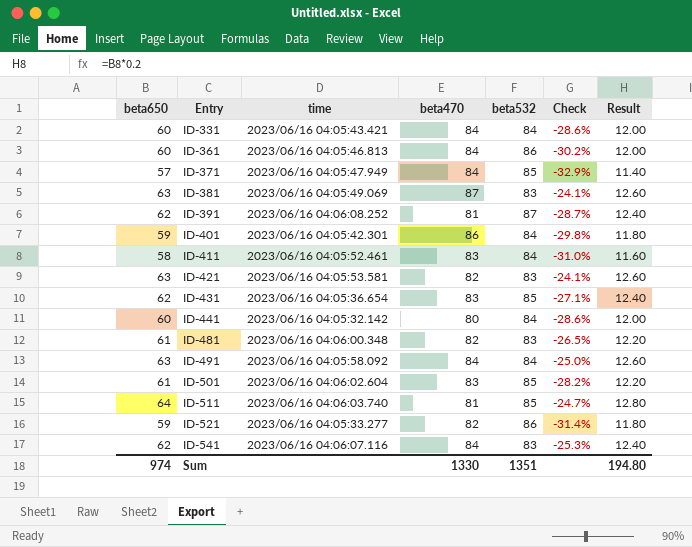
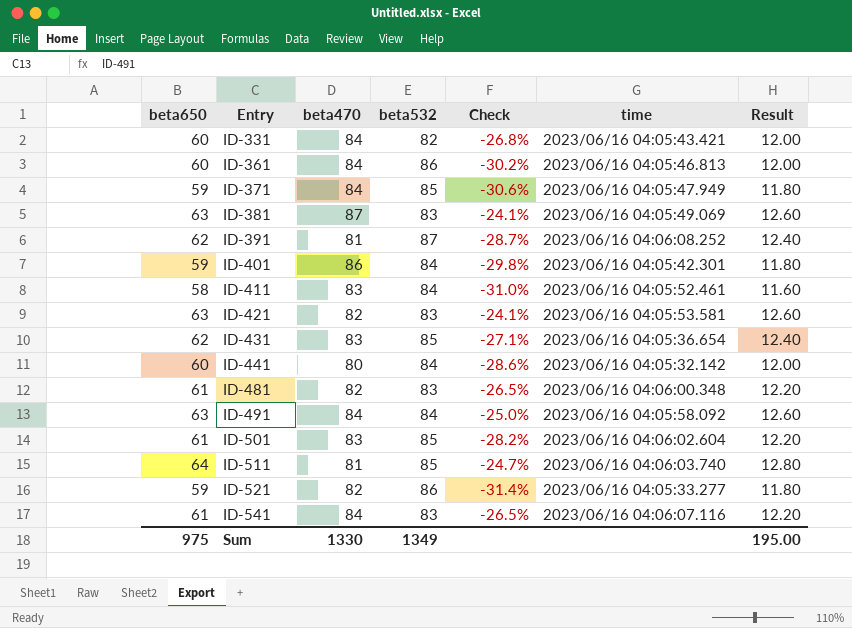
column time | position: 3 -> 6
ID-331 | beta532: 84 -> 82
ID-331 | Check: -28.6% -> -26.8%
ID-371 | beta650: 57 -> 59
ID-371 | Check: -32.9% -> -30.6%
ID-371 | Result: 11.40 -> 11.80
ID-541 | beta650: 62 -> 61
ID-541 | Check: -25.3% -> -26.5%
ID-541 | Result: 12.40 -> 12.20
Sum | beta650: 974 -> 975
Sum | beta532: 1351 -> 1349
Sum | Result: 194.80 -> 195.00

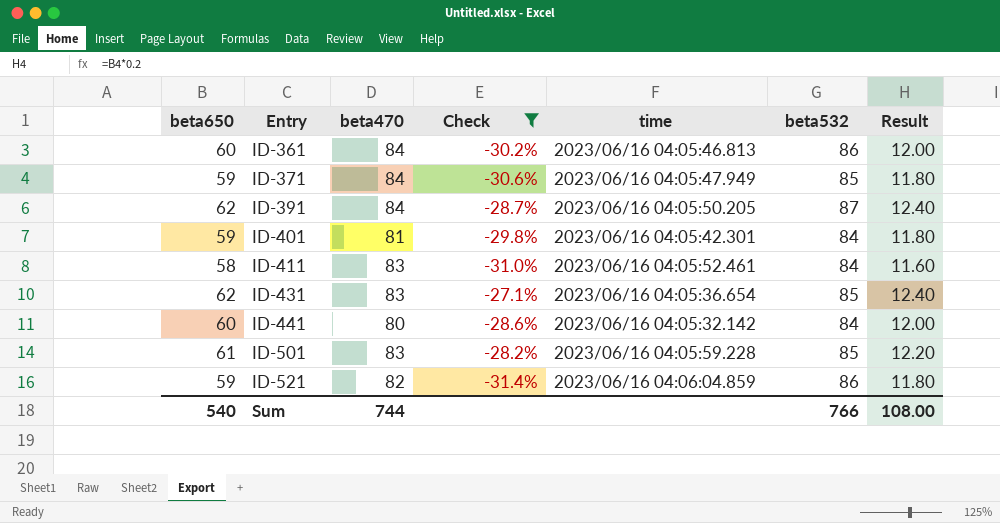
filter: none -> Check <= -27.1%
column beta532 | position: 4 -> 6
ID-391 | beta470: 81 -> 84
ID-391 | time: 2023/06/16 04:06:08.252 -> 2023/06/16 04:05:50.205
ID-401 | beta470: 86 -> 81
ID-501 | time: 2023/06/16 04:06:02.604 -> 2023/06/16 04:05:59.228
ID-521 | time: 2023/06/16 04:05:33.277 -> 2023/06/16 04:06:04.859
Sum | beta650: 975 -> 540
Sum | beta470: 1330 -> 744
Sum | beta532: 1349 -> 766
Sum | Result: 195.00 -> 108.00

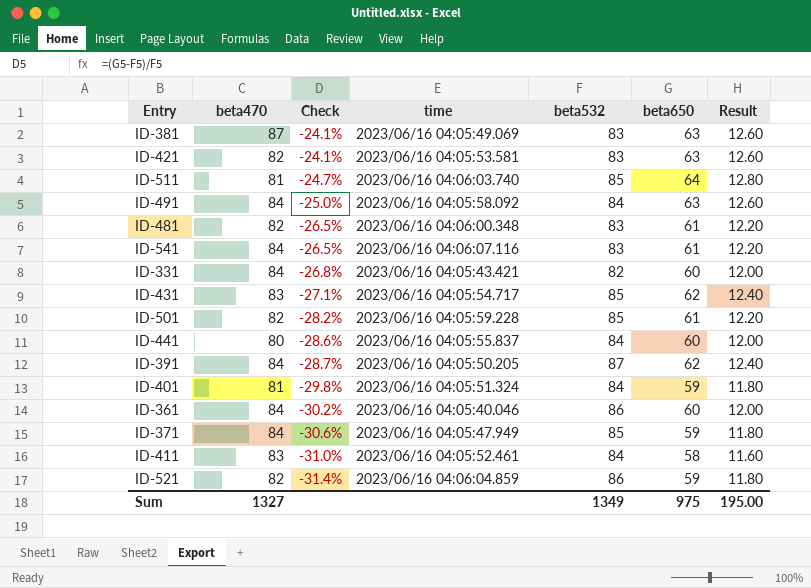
filter: Check <= -27.1% -> none
row order: Entry ascending -> Check descending
column beta650 | position: 1 -> 6
ID-431 | time: 2023/06/16 04:05:36.654 -> 2023/06/16 04:05:54.717
ID-501 | beta470: 83 -> 82
ID-441 | time: 2023/06/16 04:05:32.142 -> 2023/06/16 04:05:55.837
ID-401 | time: 2023/06/16 04:05:42.301 -> 2023/06/16 04:05:51.324
ID-361 | time: 2023/06/16 04:05:46.813 -> 2023/06/16 04:05:40.046
Sum | beta470: 744 -> 1327
Sum | beta532: 766 -> 1349
Sum | beta650: 540 -> 975
Sum | Result: 108.00 -> 195.00

